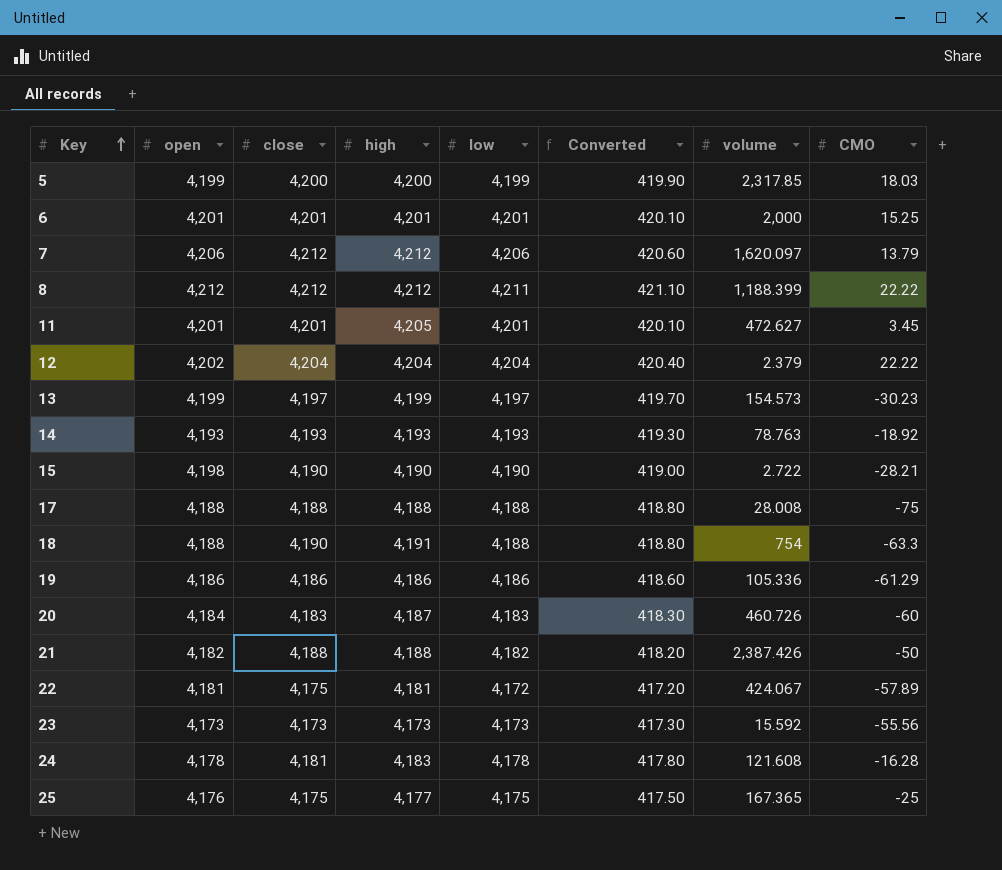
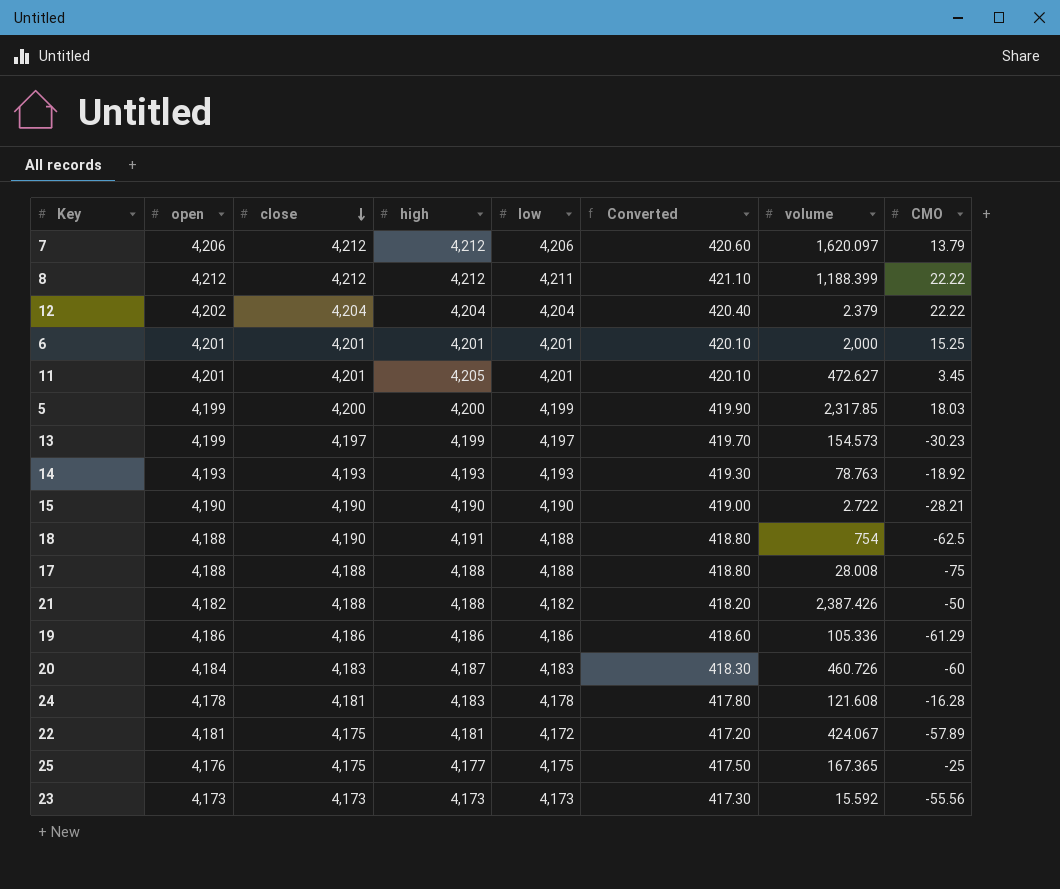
row order: Key ascending -> close descending
15 | open: 4,198 -> 4,190
18 | CMO: -63.3 -> -62.5

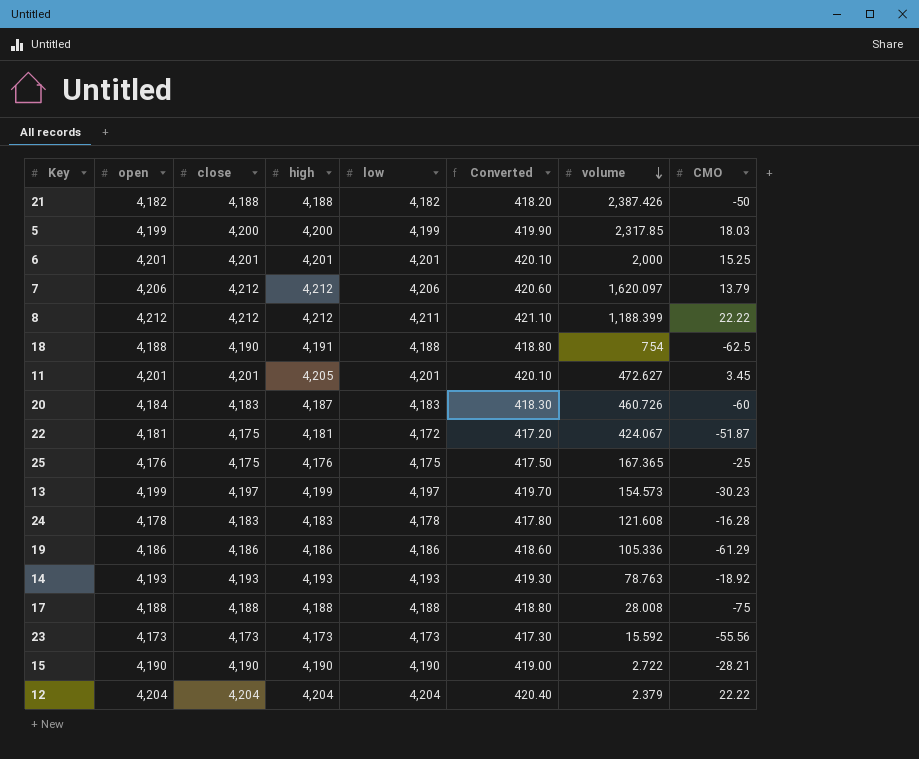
row order: close descending -> volume descending
22 | CMO: -57.89 -> -51.87
25 | high: 4,177 -> 4,176
24 | close: 4,181 -> 4,183
12 | open: 4,202 -> 4,204

